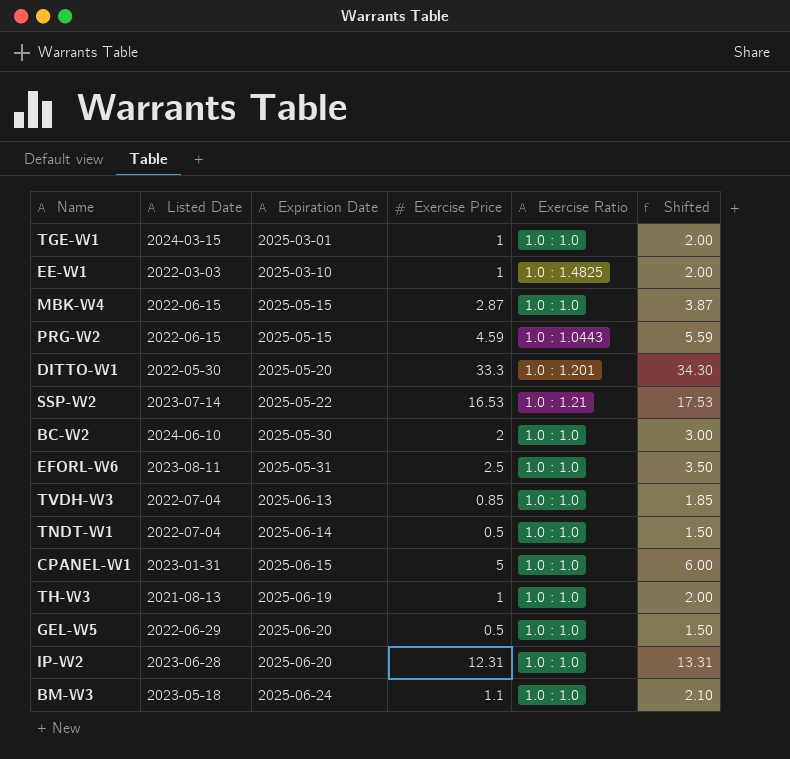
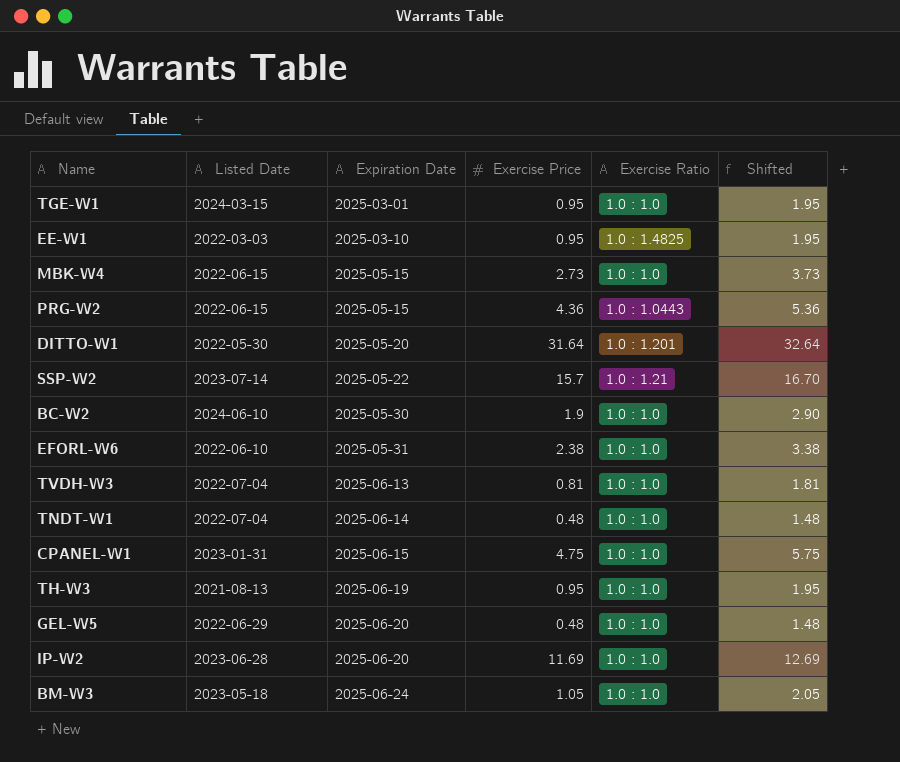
TGE-W1 | Exercise Price: 1 -> 0.95
TGE-W1 | Shifted: 2.00 -> 1.95
EE-W1 | Exercise Price: 1 -> 0.95
EE-W1 | Shifted: 2.00 -> 1.95
MBK-W4 | Exercise Price: 2.87 -> 2.73
MBK-W4 | Shifted: 3.87 -> 3.73
PRG-W2 | Exercise Price: 4.59 -> 4.36
PRG-W2 | Shifted: 5.59 -> 5.36
DITTO-W1 | Exercise Price: 33.3 -> 31.64
DITTO-W1 | Shifted: 34.30 -> 32.64
SSP-W2 | Exercise Price: 16.53 -> 15.7
SSP-W2 | Shifted: 17.53 -> 16.70
BC-W2 | Exercise Price: 2 -> 1.9
BC-W2 | Shifted: 3.00 -> 2.90
EFORL-W6 | Listed Date: 2023-08-11 -> 2022-06-10
EFORL-W6 | Exercise Price: 2.5 -> 2.38
EFORL-W6 | Shifted: 3.50 -> 3.38
TVDH-W3 | Exercise Price: 0.85 -> 0.81
TVDH-W3 | Shifted: 1.85 -> 1.81
TNDT-W1 | Exercise Price: 0.5 -> 0.48
TNDT-W1 | Shifted: 1.50 -> 1.48
CPANEL-W1 | Exercise Price: 5 -> 4.75
CPANEL-W1 | Shifted: 6.00 -> 5.75
TH-W3 | Exercise Price: 1 -> 0.95
TH-W3 | Shifted: 2.00 -> 1.95
GEL-W5 | Exercise Price: 0.5 -> 0.48
GEL-W5 | Shifted: 1.50 -> 1.48
IP-W2 | Exercise Price: 12.31 -> 11.69
IP-W2 | Shifted: 13.31 -> 12.69
BM-W3 | Exercise Price: 1.1 -> 1.05
BM-W3 | Shifted: 2.10 -> 2.05

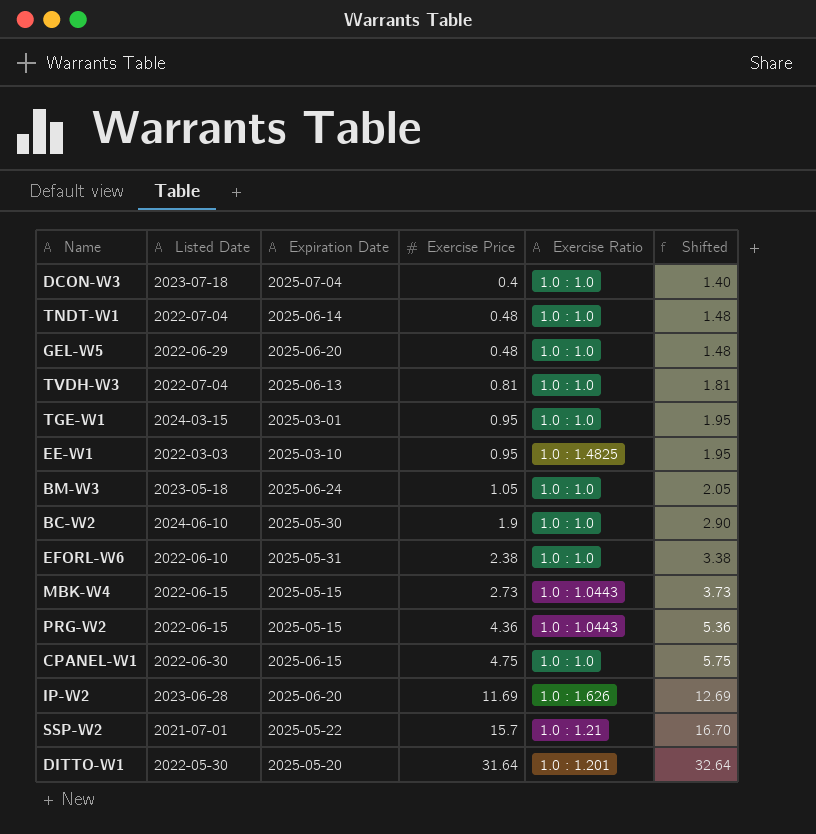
row order: Expiration Date ascending -> Exercise Price ascending
row TH-W3: 2021-08-13 | 2025-06-19 | 0.95 | 1.0 : 1.0 | 1.95 -> none
row DCON-W3: none -> 2023-07-18 | 2025-07-04 | 0.4 | 1.0 : 1.0 | 1.40
MBK-W4 | Exercise Ratio: 1.0 : 1.0 -> 1.0 : 1.0443
CPANEL-W1 | Listed Date: 2023-01-31 -> 2022-06-30
IP-W2 | Exercise Ratio: 1.0 : 1.0 -> 1.0 : 1.626
SSP-W2 | Listed Date: 2023-07-14 -> 2021-07-01

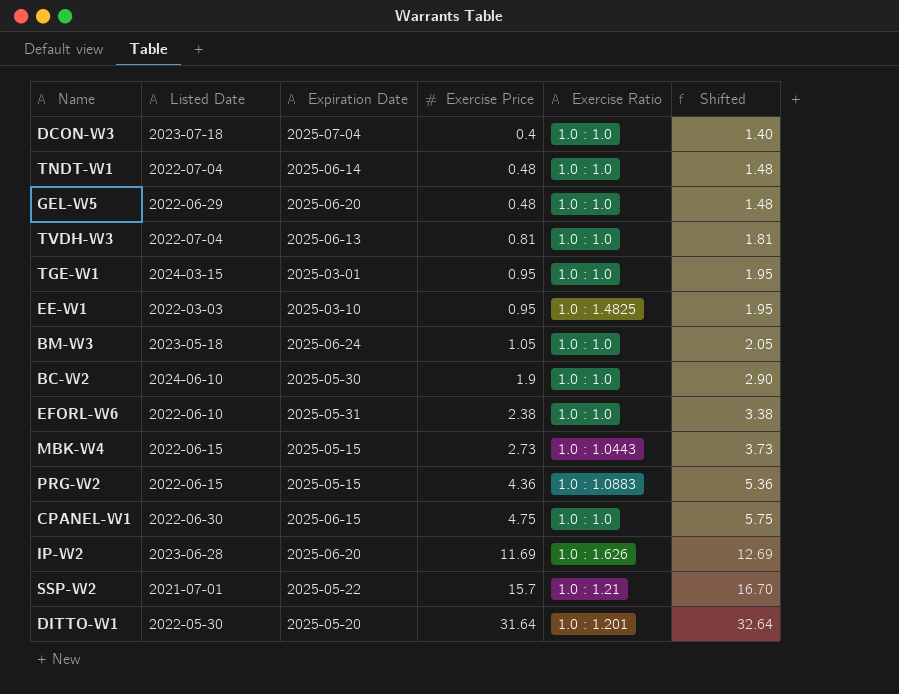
PRG-W2 | Exercise Ratio: 1.0 : 1.0443 -> 1.0 : 1.0883

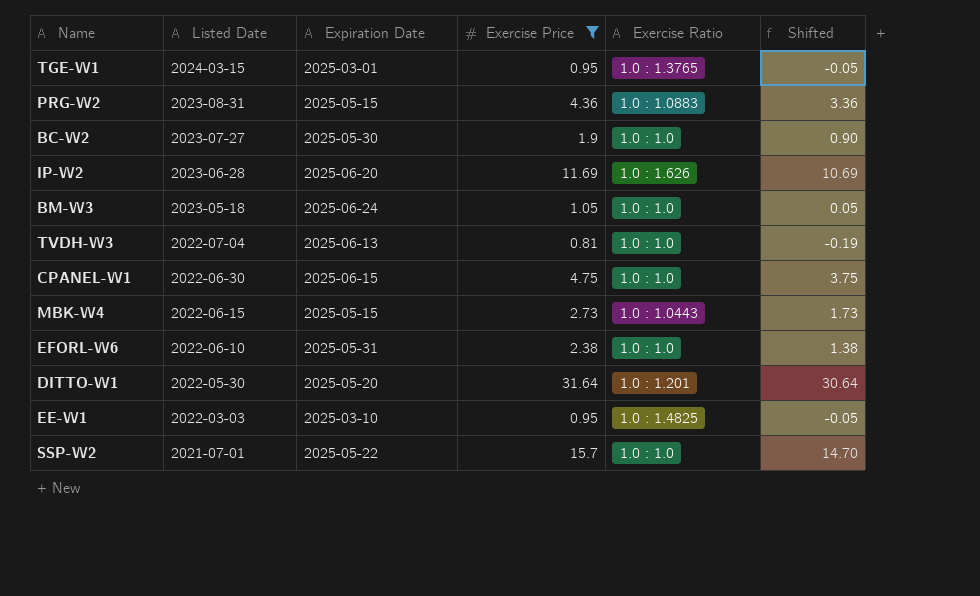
filter: none -> Exercise Price >= 0.81
row order: Exercise Price ascending -> Listed Date descending
column Shifted | formula: [Exercise Price] + 1 -> [Exercise Price] - 1
TGE-W1 | Exercise Ratio: 1.0 : 1.0 -> 1.0 : 1.3765
PRG-W2 | Listed Date: 2022-06-15 -> 2023-08-31
BC-W2 | Listed Date: 2024-06-10 -> 2023-07-27
SSP-W2 | Exercise Ratio: 1.0 : 1.21 -> 1.0 : 1.0

